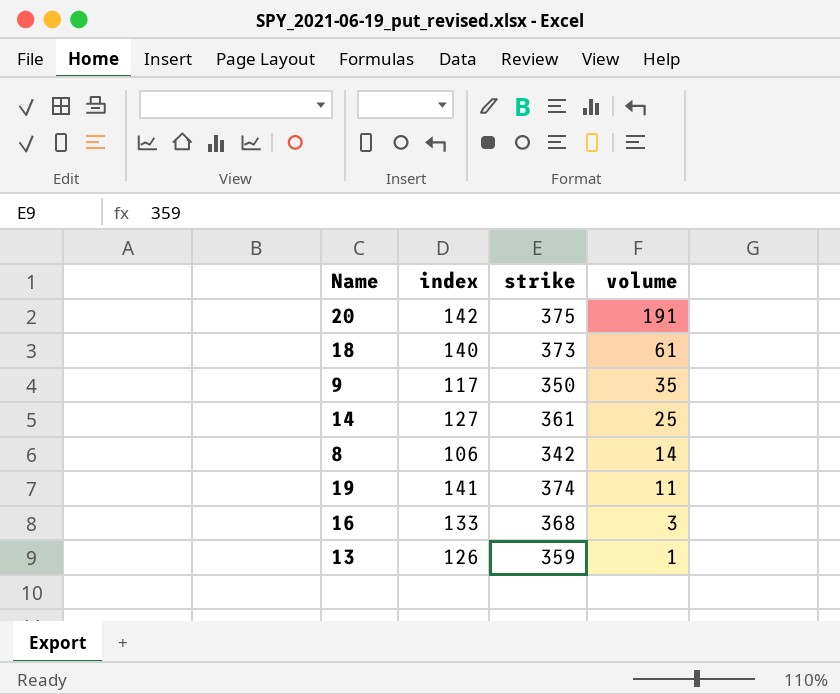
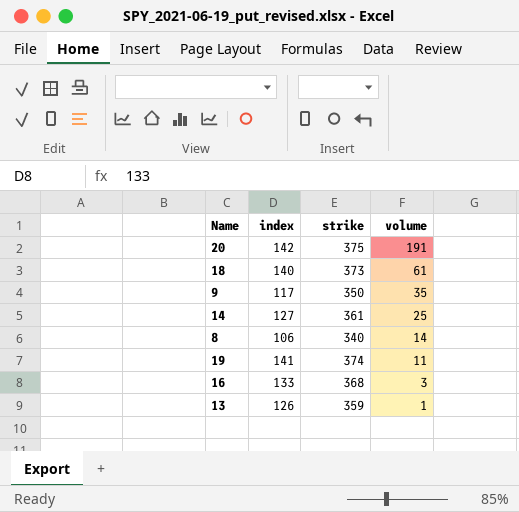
8 | strike: 342 -> 340

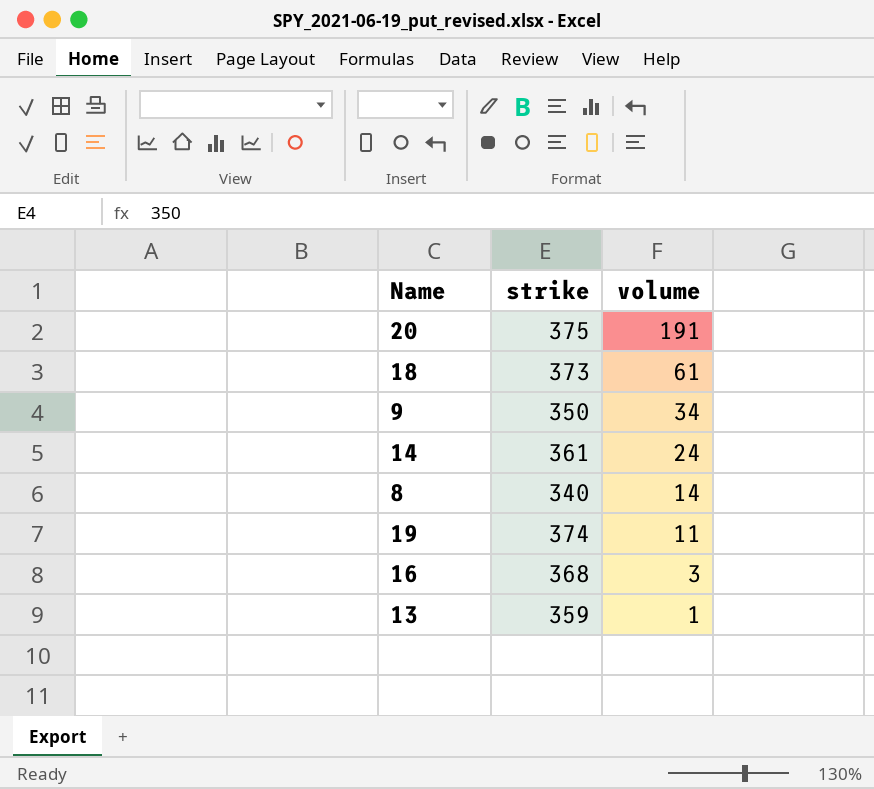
column index | position: 2 -> none
9 | volume: 35 -> 34
14 | volume: 25 -> 24

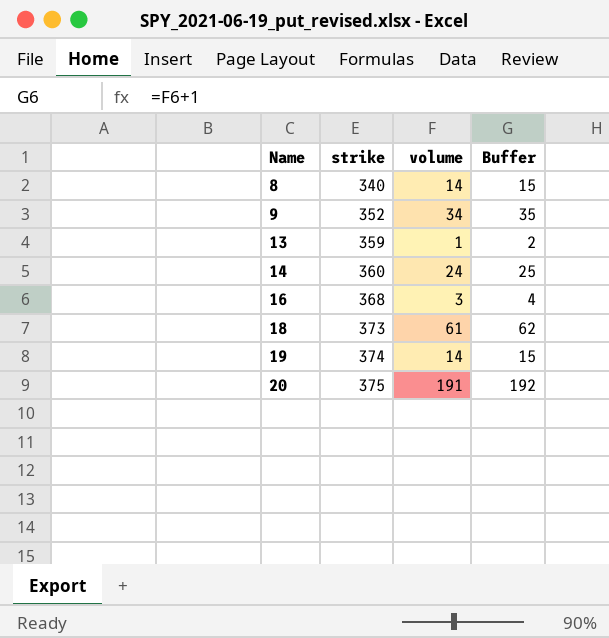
row order: volume descending -> Name ascending
column Buffer | formula: none -> [volume] + 1
9 | strike: 350 -> 352
14 | strike: 361 -> 360
19 | volume: 11 -> 14

